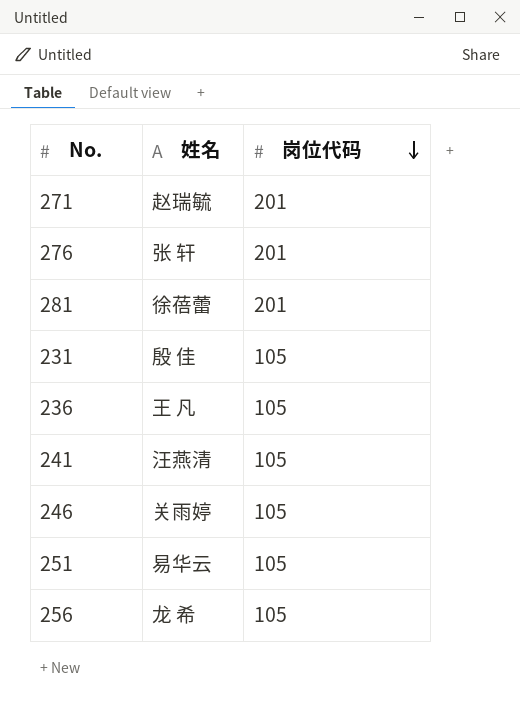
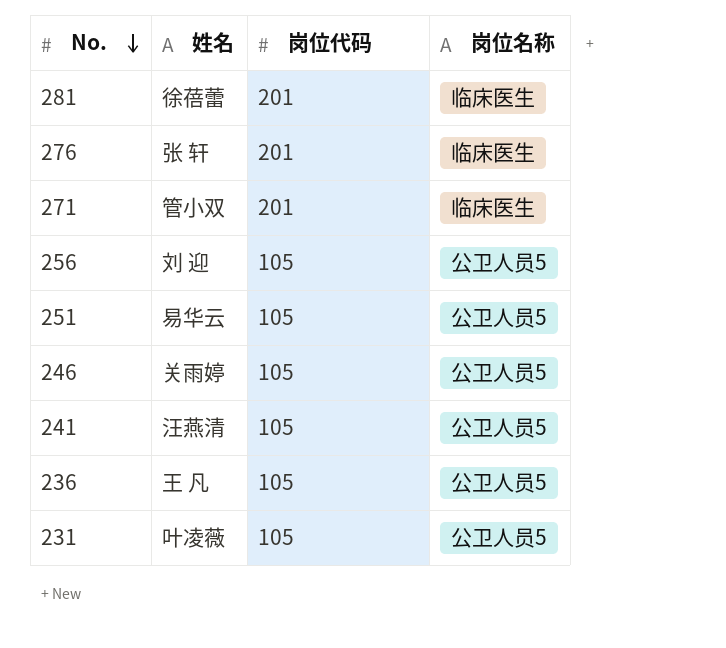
row order: 岗位代码 descending -> No. descending
column 岗位名称 | position: none -> 4
271 | 姓名: 赵瑞毓 -> 管小双
256 | 姓名: 龙 希 -> 刘 迎
231 | 姓名: 殷 佳 -> 叶凌薇

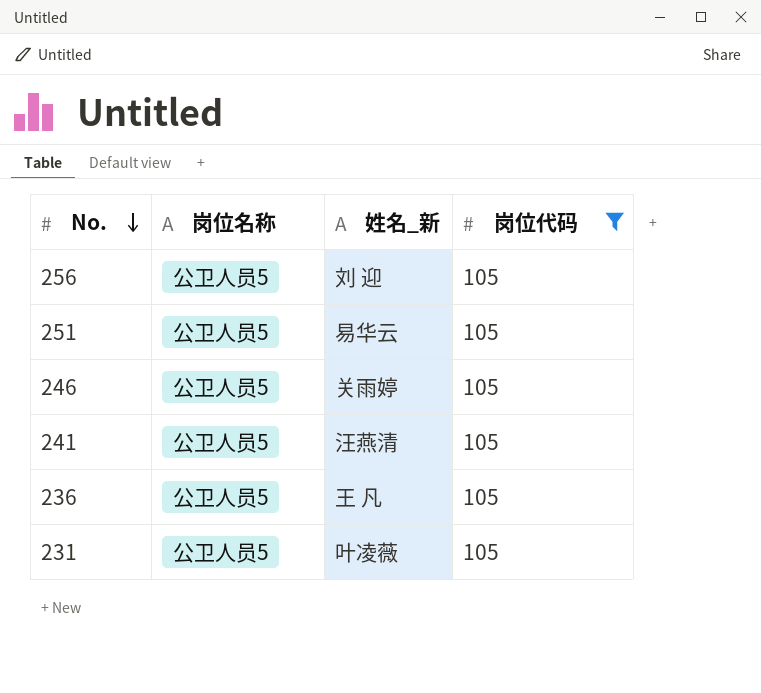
filter: none -> 岗位代码 = 105
column 岗位名称 | position: 4 -> 2
column name: 姓名 -> 姓名_新

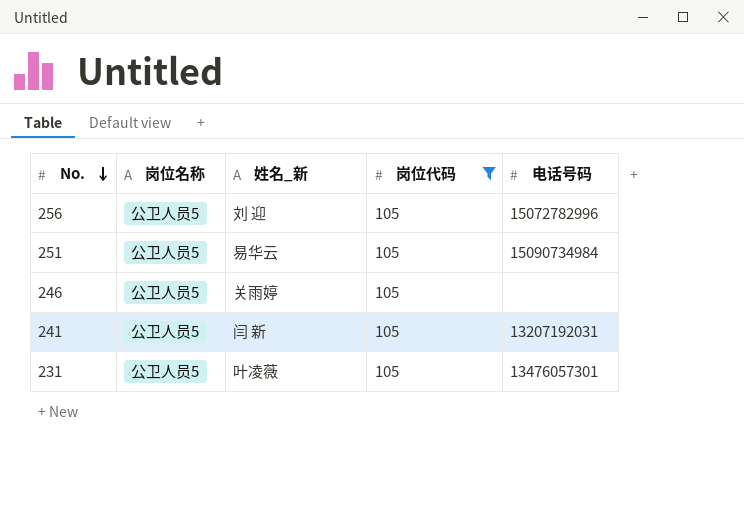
column 电话号码 | position: none -> 5
row 236: 公卫人员5 | 王 凡 | 105 -> none
241 | 姓名_新: 汪燕清 -> 闫 新

